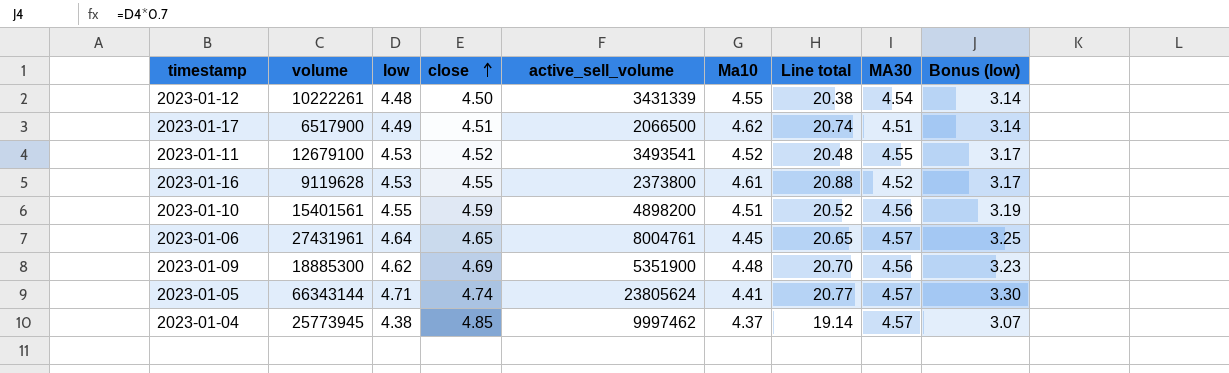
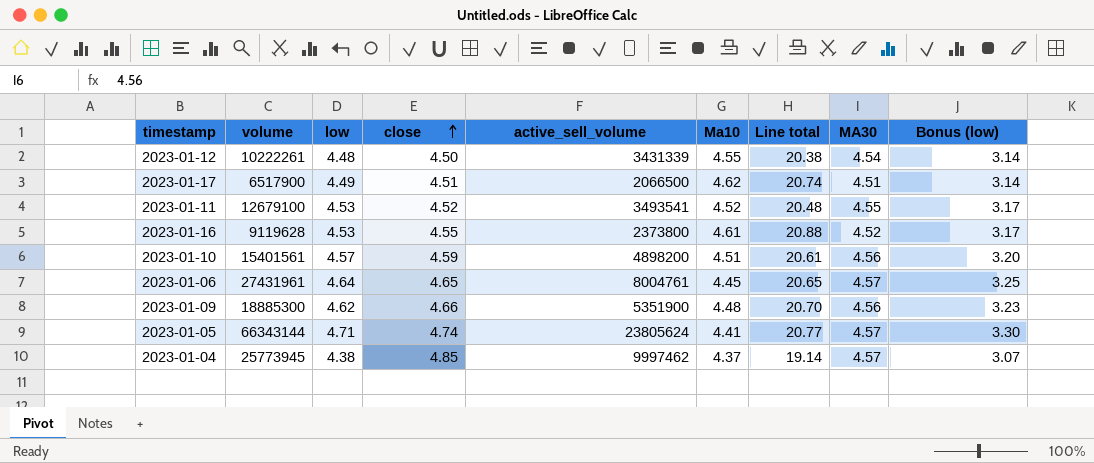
2023-01-10 | low: 4.55 -> 4.57
2023-01-10 | Line total: 20.52 -> 20.61
2023-01-10 | Bonus (low): 3.19 -> 3.20
2023-01-09 | close: 4.69 -> 4.66

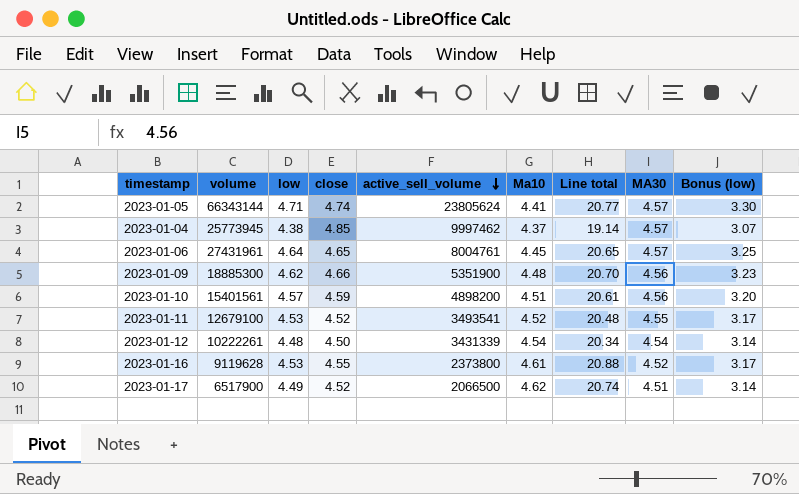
row order: close ascending -> active_sell_volume descending
2023-01-12 | Ma10: 4.55 -> 4.54
2023-01-12 | Line total: 20.38 -> 20.34
2023-01-17 | close: 4.51 -> 4.52

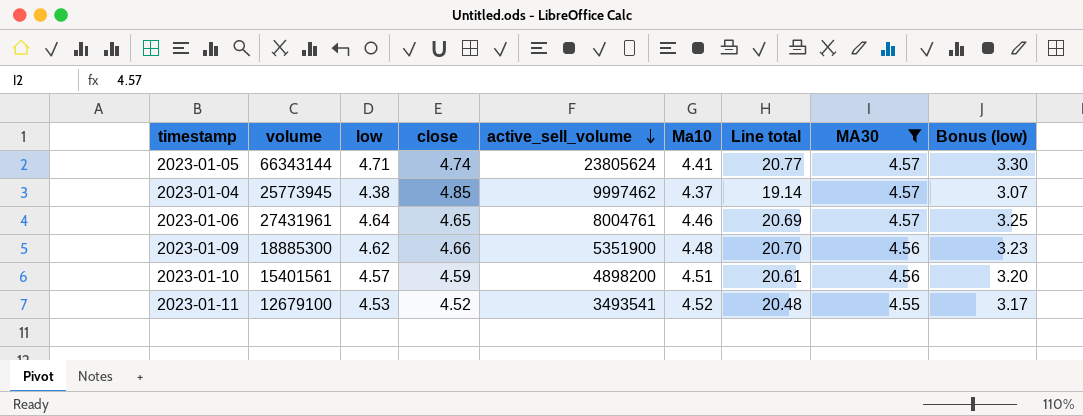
filter: none -> MA30 >= 4.55
2023-01-06 | Ma10: 4.45 -> 4.46
2023-01-06 | Line total: 20.65 -> 20.69

